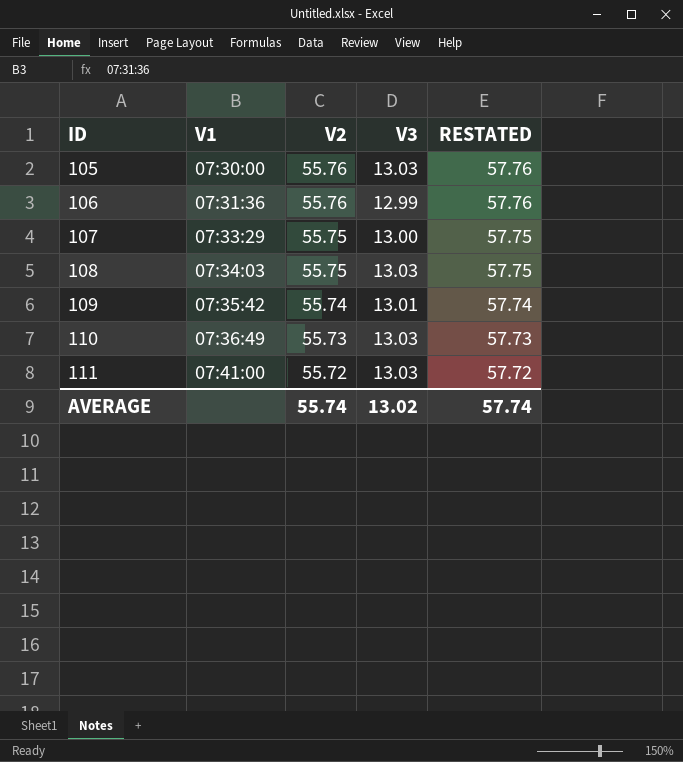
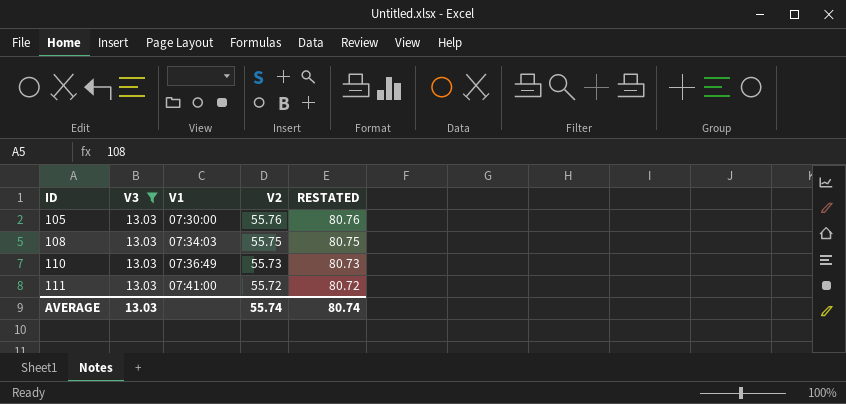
filter: none -> V3 = 13.03
column V3 | position: 4 -> 2
column RESTATED | formula: [V2] + 2 -> [V2] + 25
AVERAGE | V3: 13.02 -> 13.03
AVERAGE | RESTATED: 57.74 -> 80.74

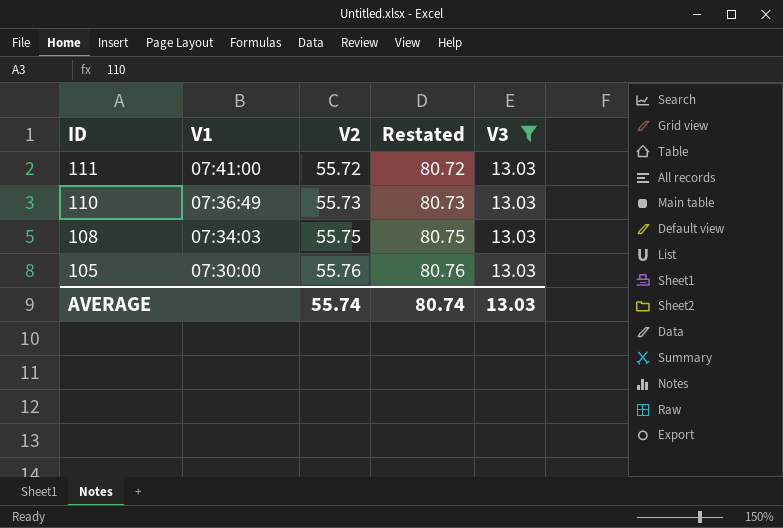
row order: ID ascending -> ID descending
column name: RESTATED -> Restated
column V3 | position: 2 -> 5

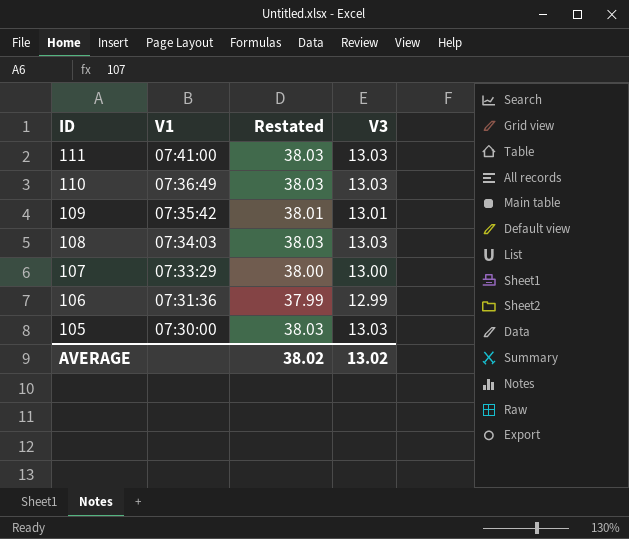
filter: V3 = 13.03 -> none
column V2 | position: 3 -> none
column Restated | formula: [V2] + 25 -> [V3] + 25
AVERAGE | Restated: 80.74 -> 38.02
AVERAGE | V3: 13.03 -> 13.02

